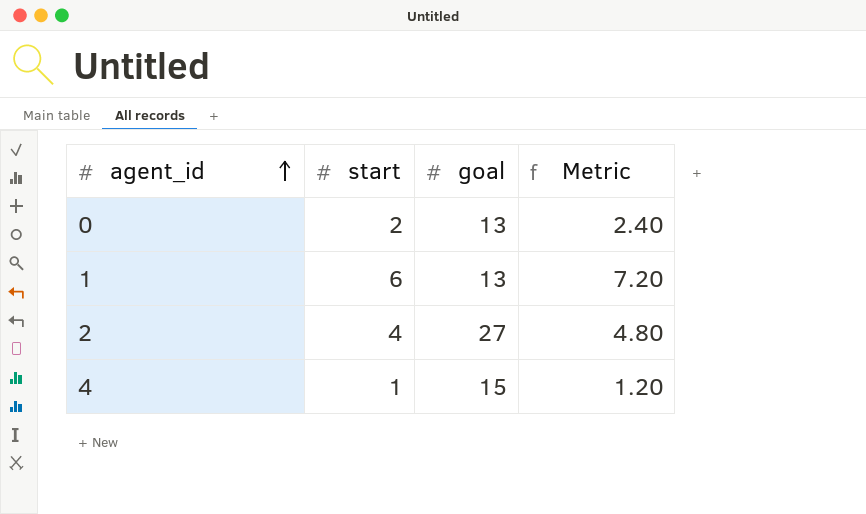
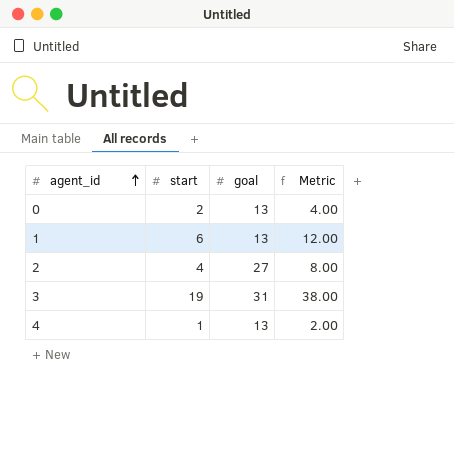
column Metric | formula: [start] * 1.2 -> [start] * 2
row 3: none -> 19 | 31 | 38.00
4 | goal: 15 -> 13

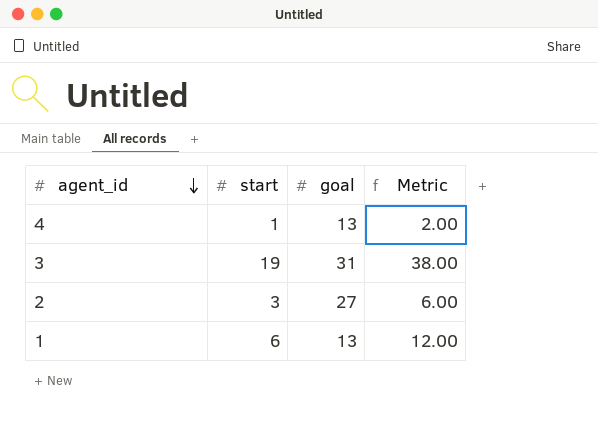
row order: agent_id ascending -> agent_id descending
row 0: 2 | 13 | 4.00 -> none
2 | start: 4 -> 3
2 | Metric: 8.00 -> 6.00

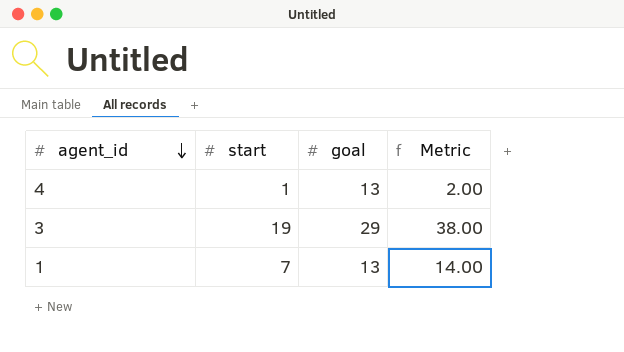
row 2: 3 | 27 | 6.00 -> none
3 | goal: 31 -> 29
1 | start: 6 -> 7
1 | Metric: 12.00 -> 14.00

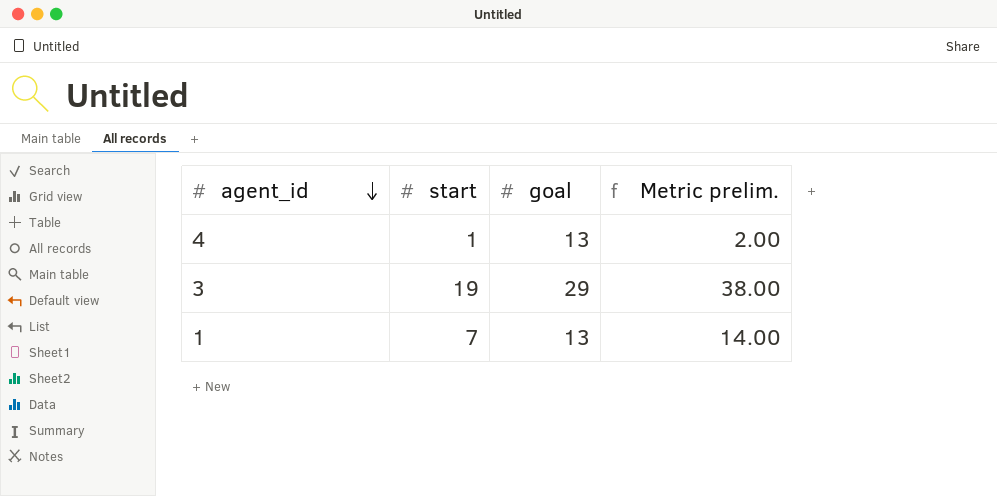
column name: Metric -> Metric prelim.

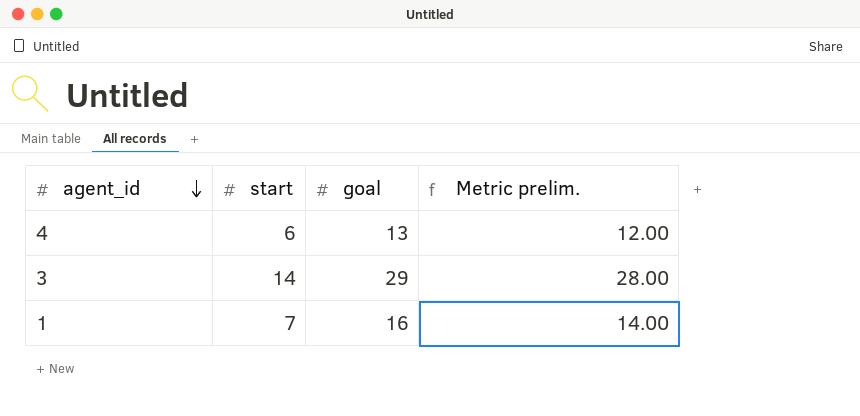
4 | start: 1 -> 6
4 | Metric prelim.: 2.00 -> 12.00
3 | start: 19 -> 14
3 | Metric prelim.: 38.00 -> 28.00
1 | goal: 13 -> 16

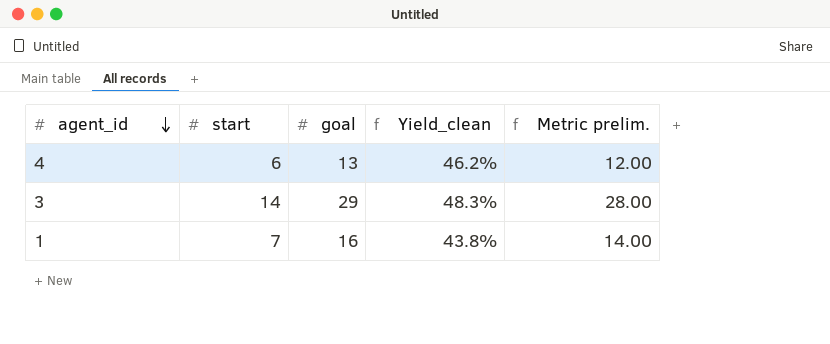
column Yield_clean | formula: none -> [start] / [goal]

